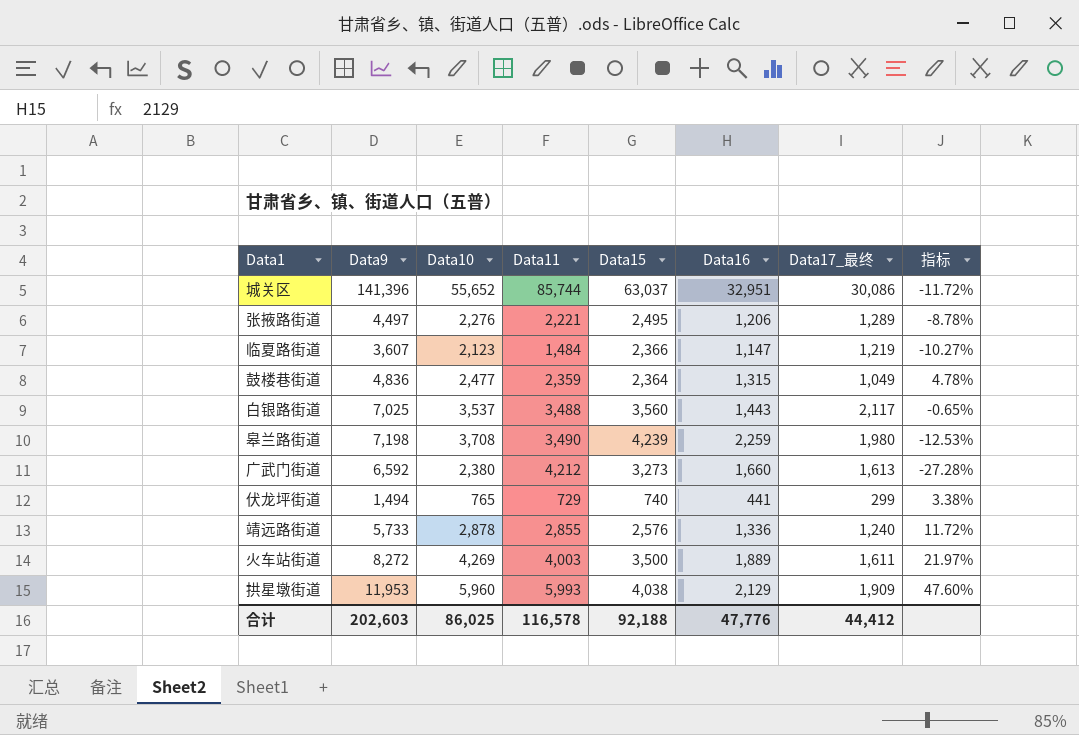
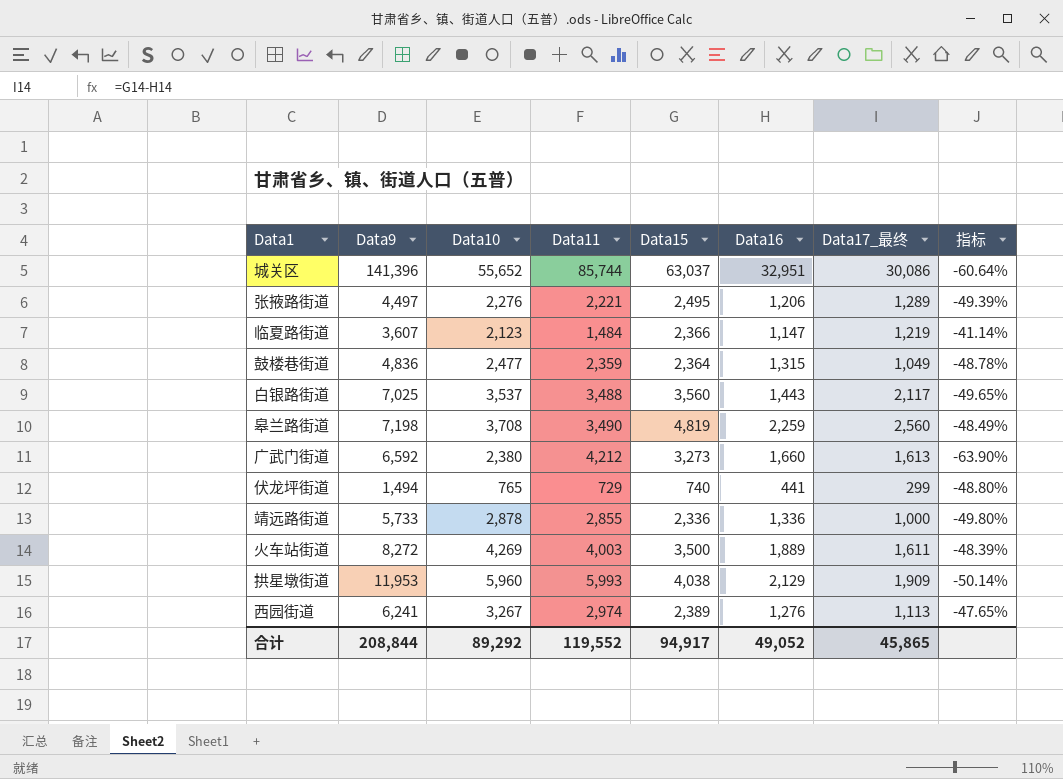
column 指标 | formula: ([Data10] - [Data15]) / [Data15] -> ([Data10] - [Data9]) / [Data9]
皋兰路街道 | Data15: 4,239 -> 4,819
皋兰路街道 | Data17_最终: 1,980 -> 2,560
靖远路街道 | Data15: 2,576 -> 2,336
靖远路街道 | Data17_最终: 1,240 -> 1,000
row 西园街道: none -> 6,241 | 3,267 | 2,974 | 2,389 | 1,276 | 1,113 | -47.65%
合计 | Data9: 202,603 -> 208,844
合计 | Data10: 86,025 -> 89,292
合计 | Data11: 116,578 -> 119,552
合计 | Data15: 92,188 -> 94,917
合计 | Data16: 47,776 -> 49,052
合计 | Data17_最终: 44,412 -> 45,865

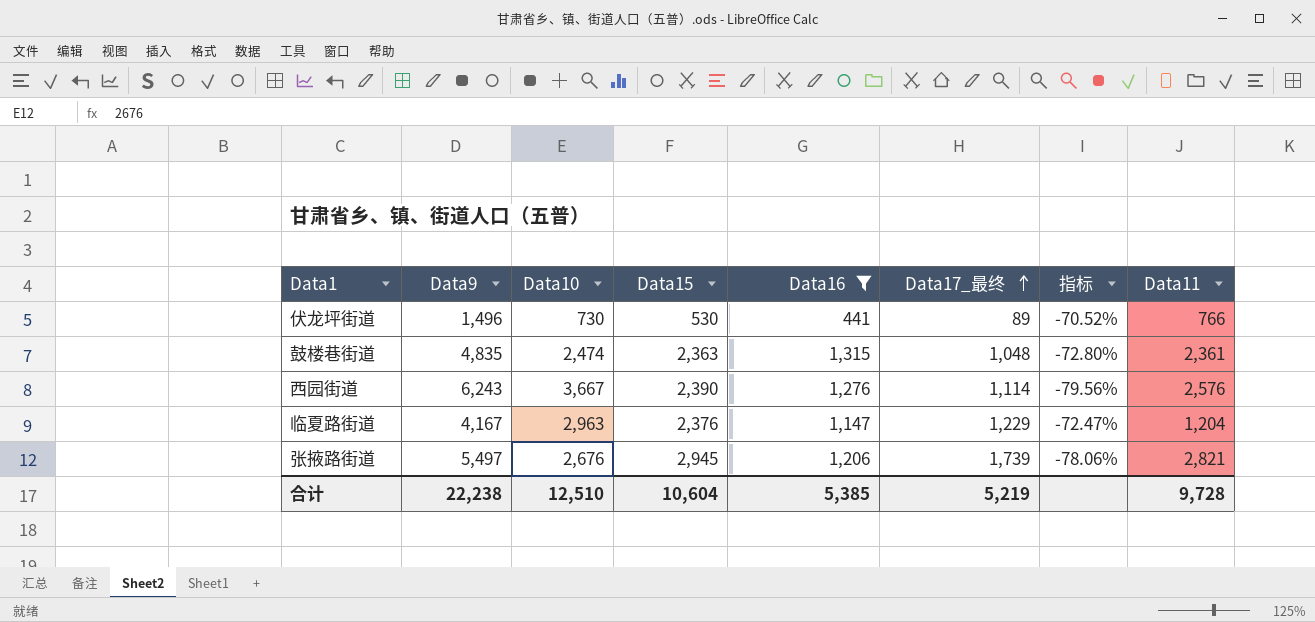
filter: none -> Data16 <= 1,315
row order: none -> Data17_最终 ascending
column 指标 | formula: ([Data10] - [Data9]) / [Data9] -> ([Data16] - [Data9]) / [Data9]
column Data11 | position: 4 -> 8
伏龙坪街道 | Data9: 1,494 -> 1,496
伏龙坪街道 | Data10: 765 -> 730
伏龙坪街道 | Data15: 740 -> 530
伏龙坪街道 | Data17_最终: 299 -> 89
伏龙坪街道 | Data11: 729 -> 766
鼓楼巷街道 | Data9: 4,836 -> 4,835
鼓楼巷街道 | Data10: 2,477 -> 2,474
鼓楼巷街道 | Data15: 2,364 -> 2,363
鼓楼巷街道 | Data17_最终: 1,049 -> 1,048
鼓楼巷街道 | Data11: 2,359 -> 2,361
西园街道 | Data9: 6,241 -> 6,243
西园街道 | Data10: 3,267 -> 3,667
西园街道 | Data15: 2,389 -> 2,390
西园街道 | Data17_最终: 1,113 -> 1,114
西园街道 | Data11: 2,974 -> 2,576
临夏路街道 | Data9: 3,607 -> 4,167
临夏路街道 | Data10: 2,123 -> 2,963
临夏路街道 | Data15: 2,366 -> 2,376
临夏路街道 | Data17_最终: 1,219 -> 1,229
临夏路街道 | Data11: 1,484 -> 1,204
张掖路街道 | Data9: 4,497 -> 5,497
张掖路街道 | Data10: 2,276 -> 2,676
张掖路街道 | Data15: 2,495 -> 2,945
张掖路街道 | Data17_最终: 1,289 -> 1,739
张掖路街道 | Data11: 2,221 -> 2,821
合计 | Data9: 208,844 -> 22,238
合计 | Data10: 89,292 -> 12,510
合计 | Data15: 94,917 -> 10,604
合计 | Data16: 49,052 -> 5,385
合计 | Data17_最终: 45,865 -> 5,219
合计 | Data11: 119,552 -> 9,728

